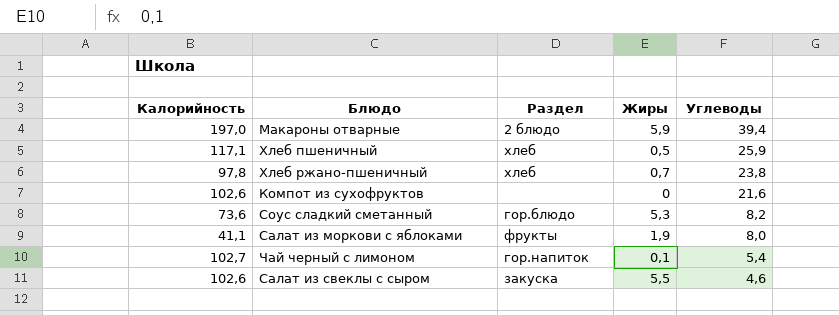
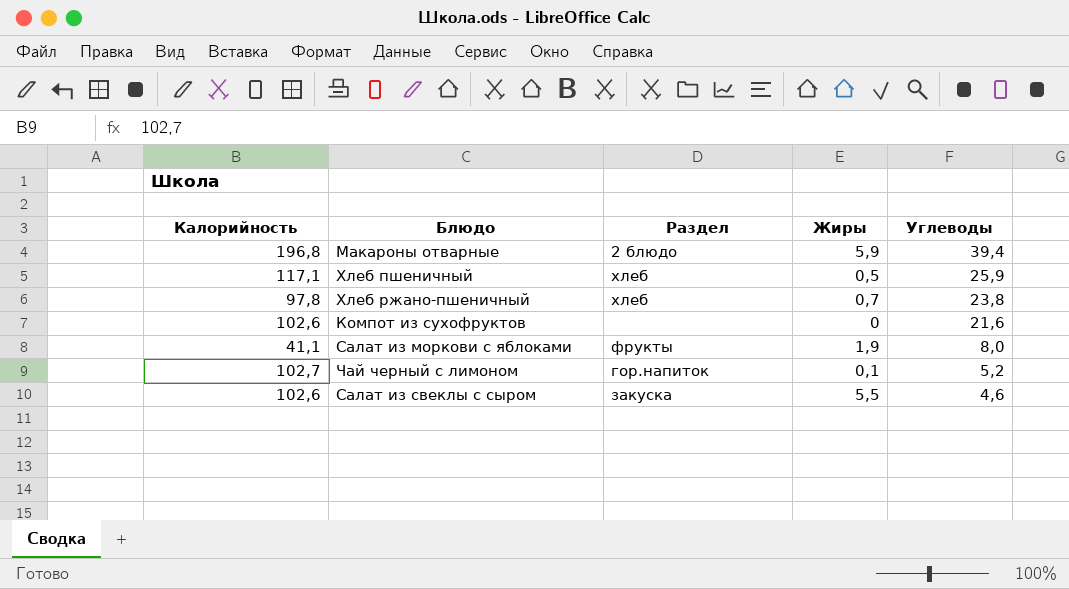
row Соус сладкий сметанный: 73,6 | гор.блюдо | 5,3 | 8,2 -> none
Макароны отварные | Калорийность: 197,0 -> 196,8
Чай черный с лимоном | Углеводы: 5,4 -> 5,2

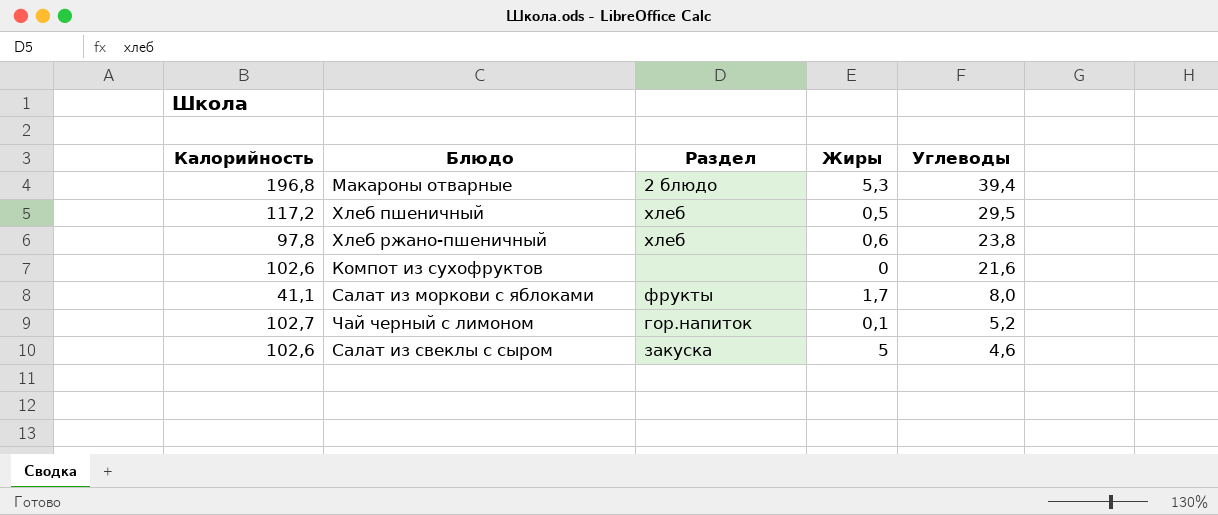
Макароны отварные | Жиры: 5,9 -> 5,3
Хлеб пшеничный | Калорийность: 117,1 -> 117,2
Хлеб пшеничный | Углеводы: 25,9 -> 29,5
Хлеб ржано-пшеничный | Жиры: 0,7 -> 0,6
Салат из моркови с яблоками | Жиры: 1,9 -> 1,7
Салат из свеклы с сыром | Жиры: 5,5 -> 5

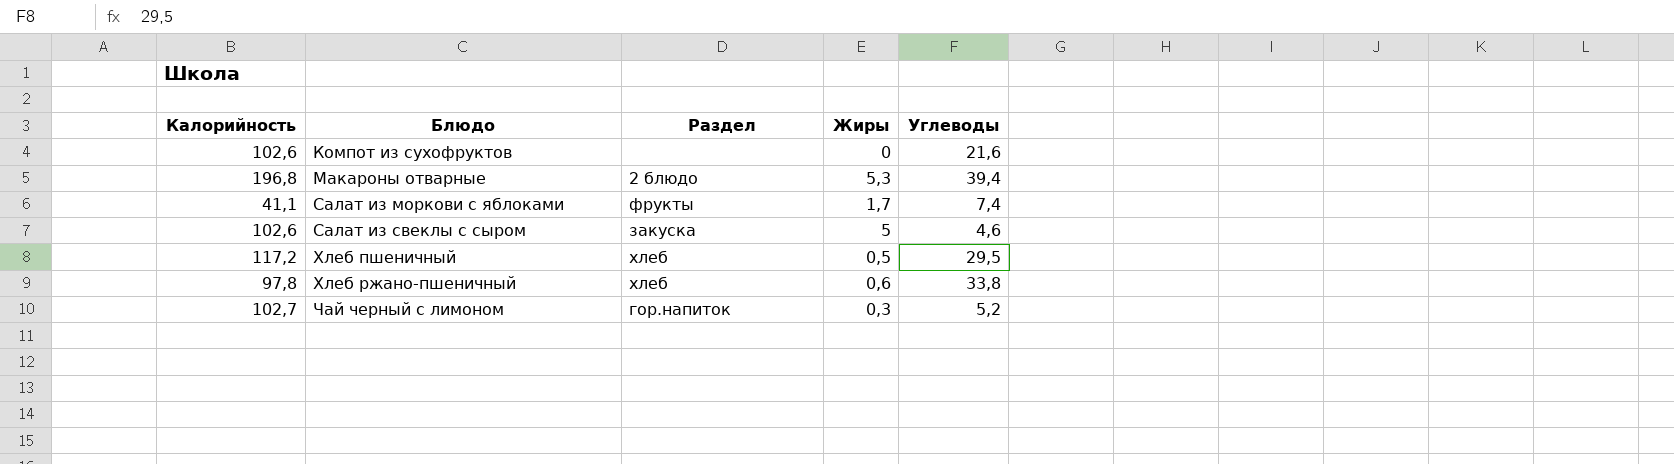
row order: Углеводы descending -> Блюдо ascending
Салат из моркови с яблоками | Углеводы: 8,0 -> 7,4
Хлеб ржано-пшеничный | Углеводы: 23,8 -> 33,8
Чай черный с лимоном | Жиры: 0,1 -> 0,3

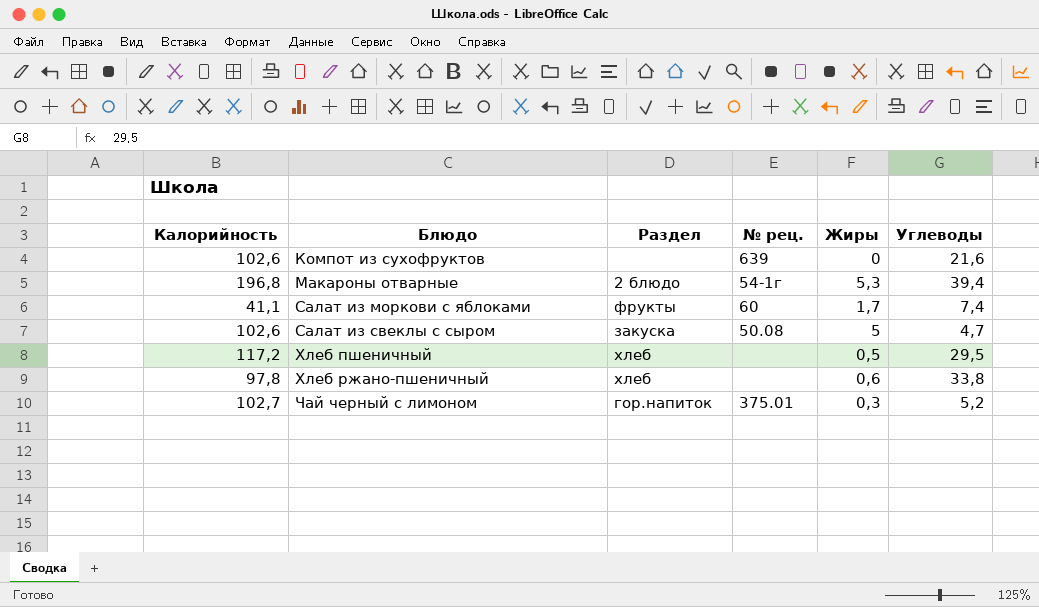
column № рец. | position: none -> 4
Салат из свеклы с сыром | Углеводы: 4,6 -> 4,7

